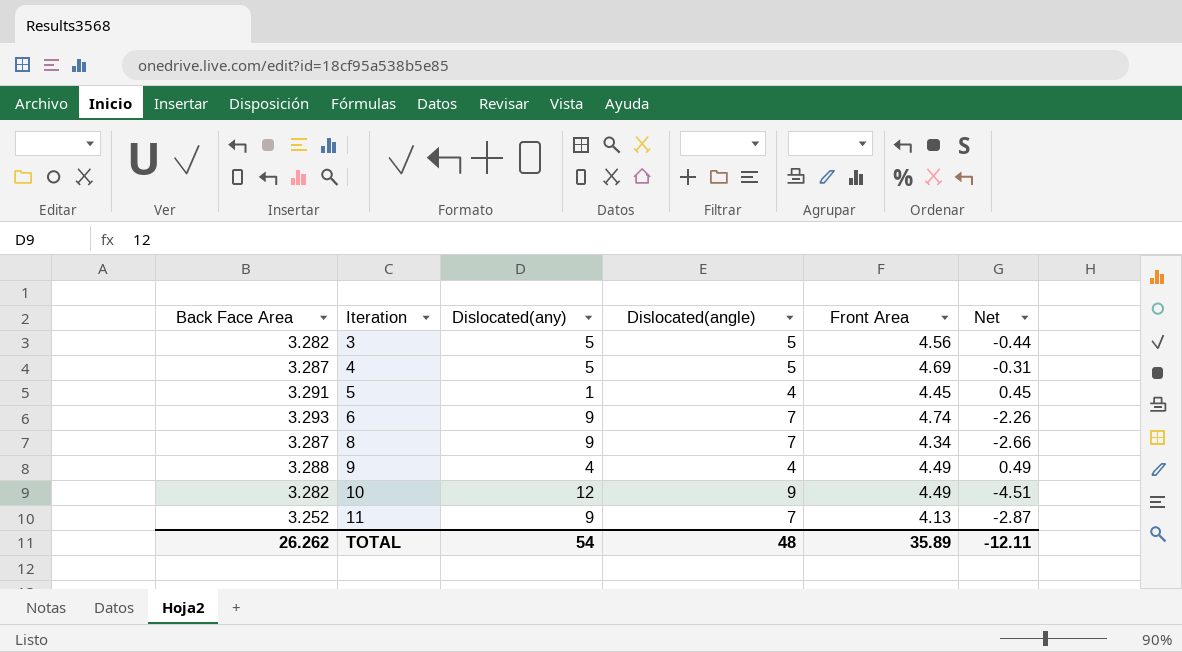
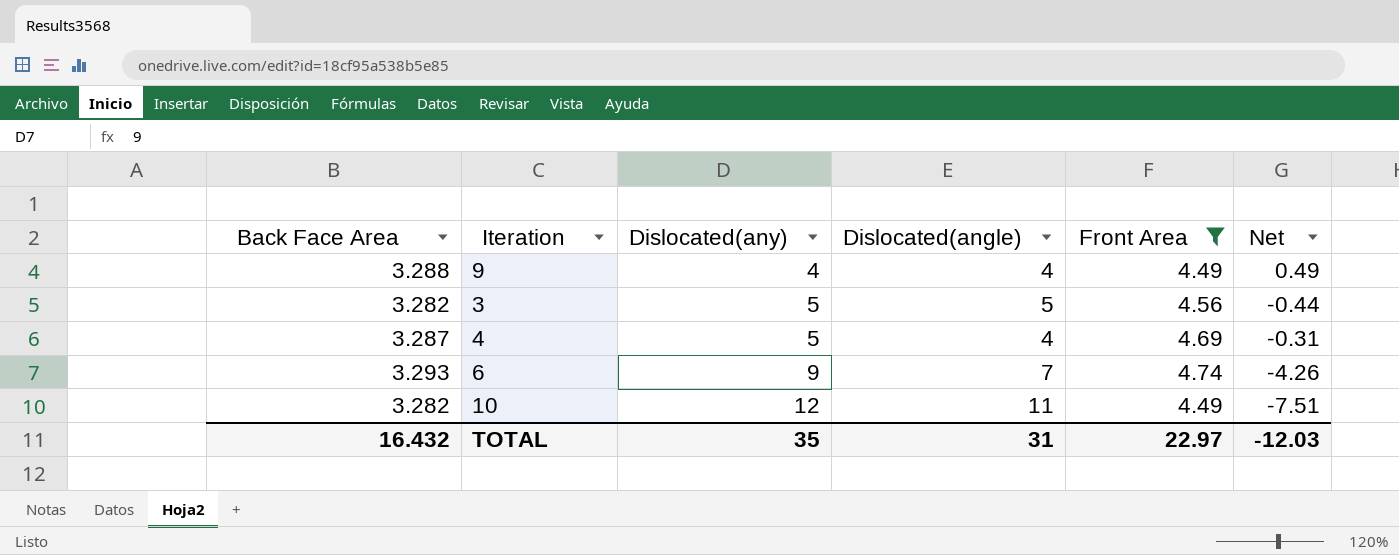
filter: none -> Front Area >= 4.49
row order: Iteration ascending -> Dislocated(any) ascending
column Net | formula: [Front Area] - [Dislocated(angle)] -> [Front Area] - [Dislocated(any)]
4 | Dislocated(angle): 5 -> 4
10 | Dislocated(angle): 9 -> 11
TOTAL | Back Face Area: 26.262 -> 16.432
TOTAL | Dislocated(any): 54 -> 35
TOTAL | Dislocated(angle): 48 -> 31
TOTAL | Front Area: 35.89 -> 22.97
TOTAL | Net: -12.11 -> -12.03

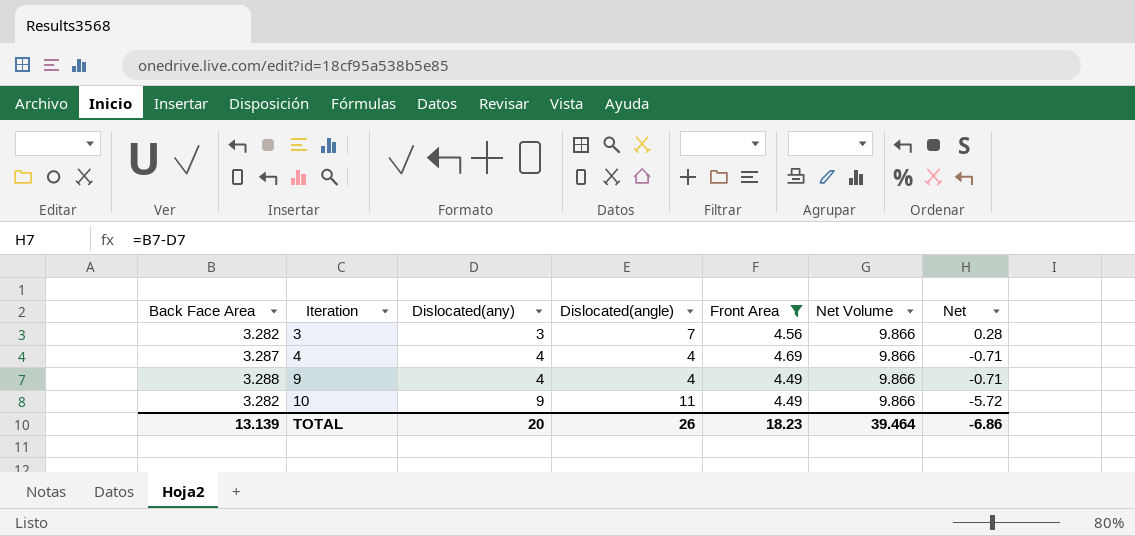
row order: Dislocated(any) ascending -> Iteration ascending
column Net Volume | position: none -> 6
column Net | formula: [Front Area] - [Dislocated(any)] -> [Back Face Area] - [Dislocated(any)]
row 6: 3.293 | 9 | 7 | 4.74 | -4.26 -> none
3 | Dislocated(any): 5 -> 3
3 | Dislocated(angle): 5 -> 7
4 | Dislocated(any): 5 -> 4
10 | Dislocated(any): 12 -> 9
TOTAL | Back Face Area: 16.432 -> 13.139
TOTAL | Dislocated(any): 35 -> 20
TOTAL | Dislocated(angle): 31 -> 26
TOTAL | Front Area: 22.97 -> 18.23
TOTAL | Net: -12.03 -> -6.86

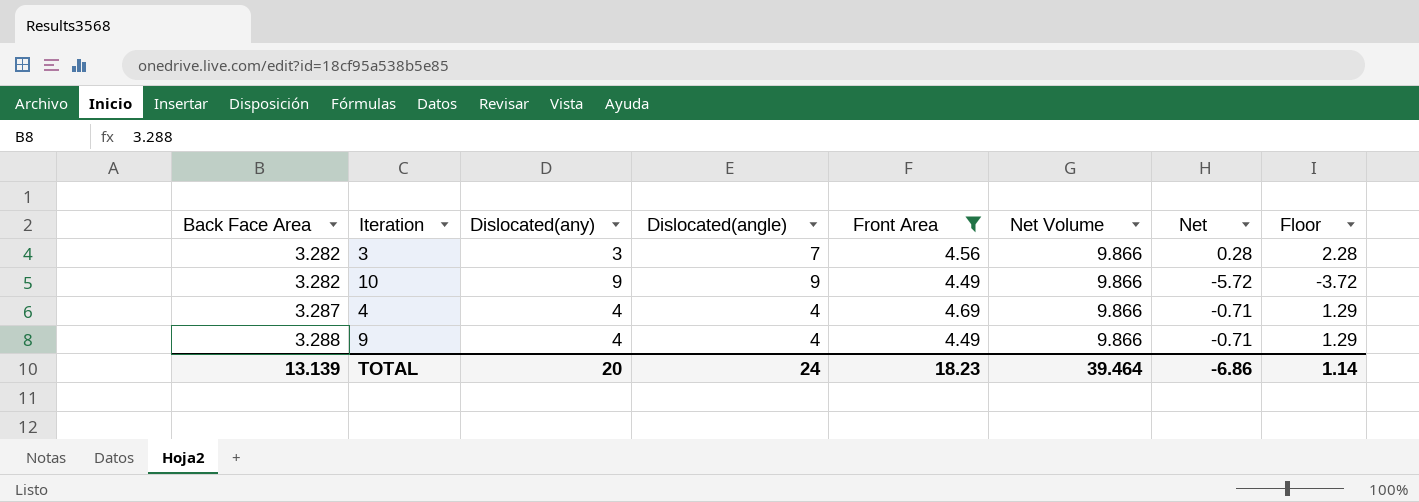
row order: Iteration ascending -> Back Face Area ascending
column Floor | formula: none -> [Net] + 2
10 | Dislocated(angle): 11 -> 9
TOTAL | Dislocated(angle): 26 -> 24

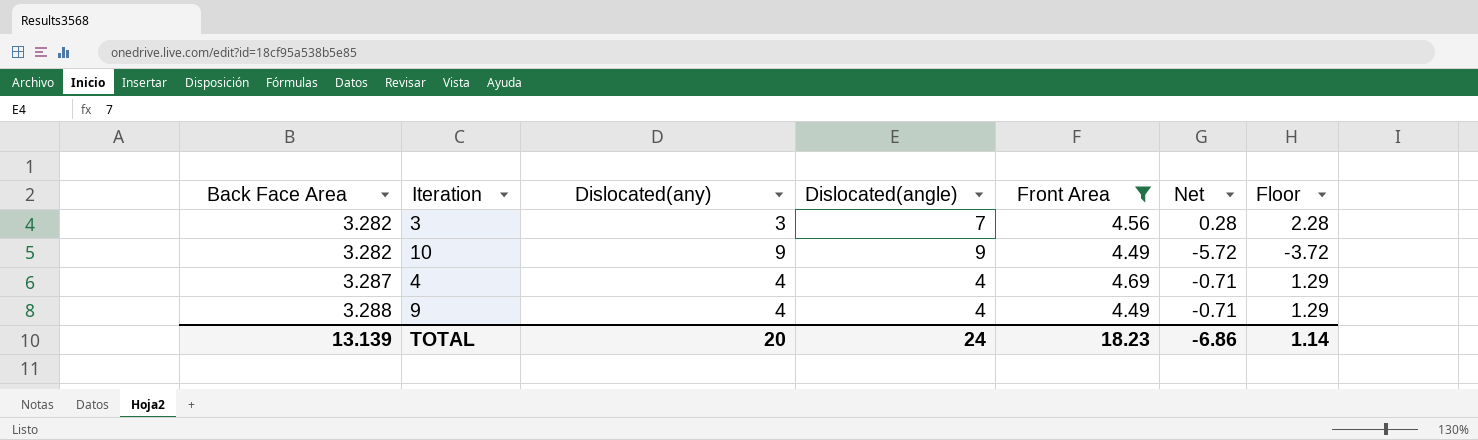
column Net Volume | position: 6 -> none

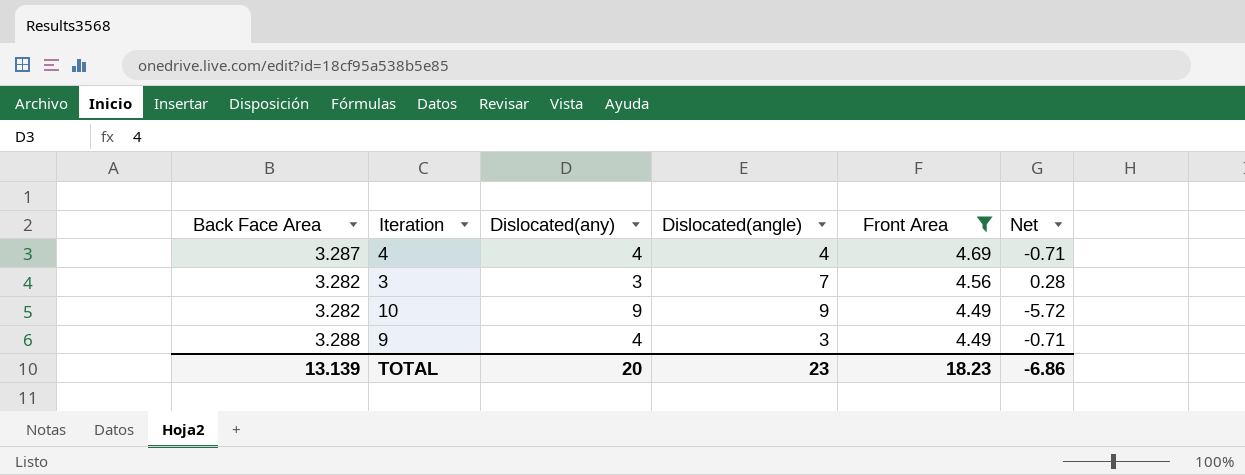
row order: Back Face Area ascending -> Front Area descending
column Floor | formula: [Net] + 2 -> none
9 | Dislocated(angle): 4 -> 3
TOTAL | Dislocated(angle): 24 -> 23

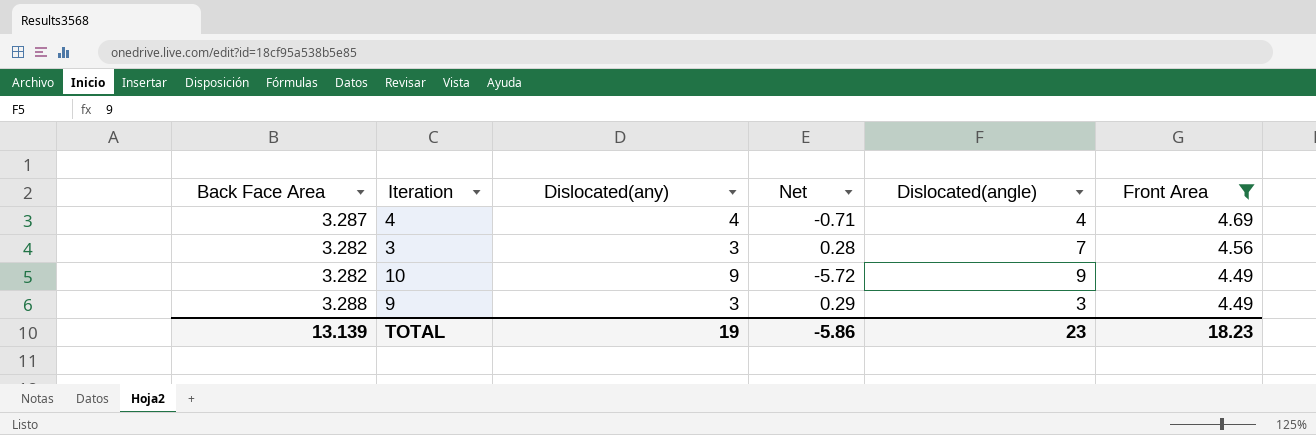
column Net | position: 6 -> 4
9 | Dislocated(any): 4 -> 3
9 | Net: -0.71 -> 0.29
TOTAL | Dislocated(any): 20 -> 19
TOTAL | Net: -6.86 -> -5.86

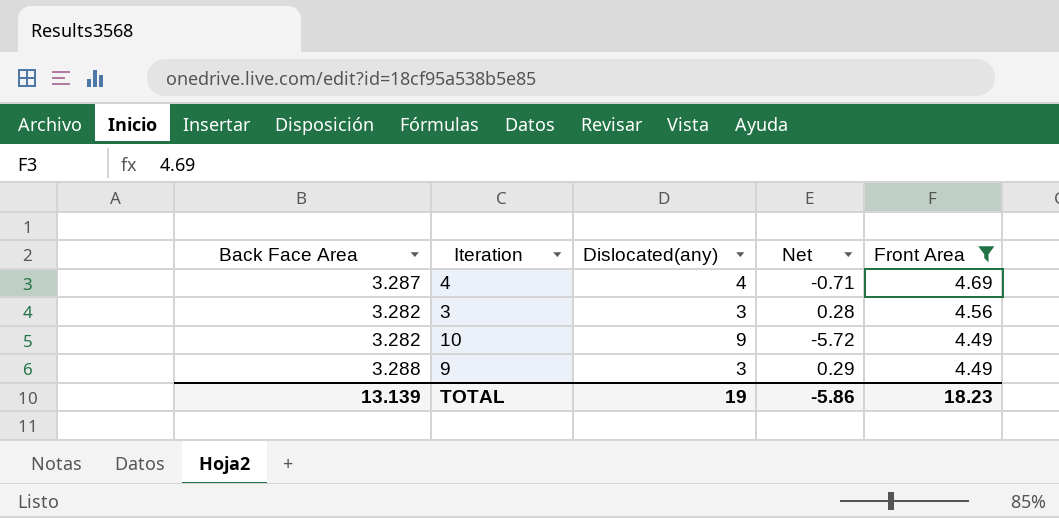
column Dislocated(angle) | position: 5 -> none

